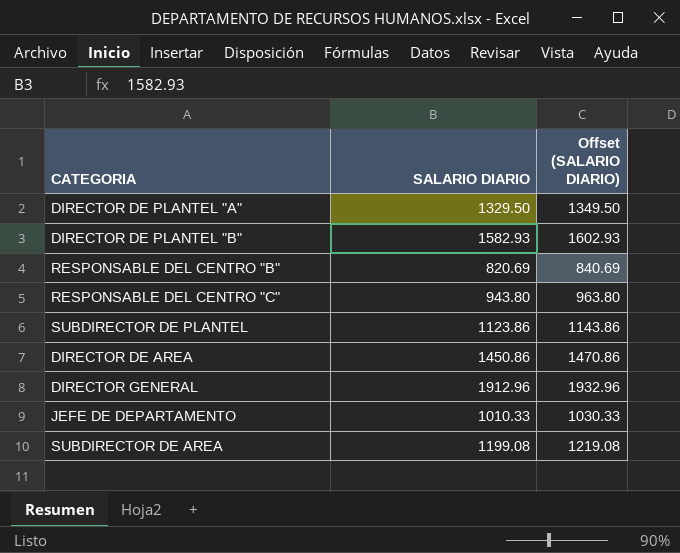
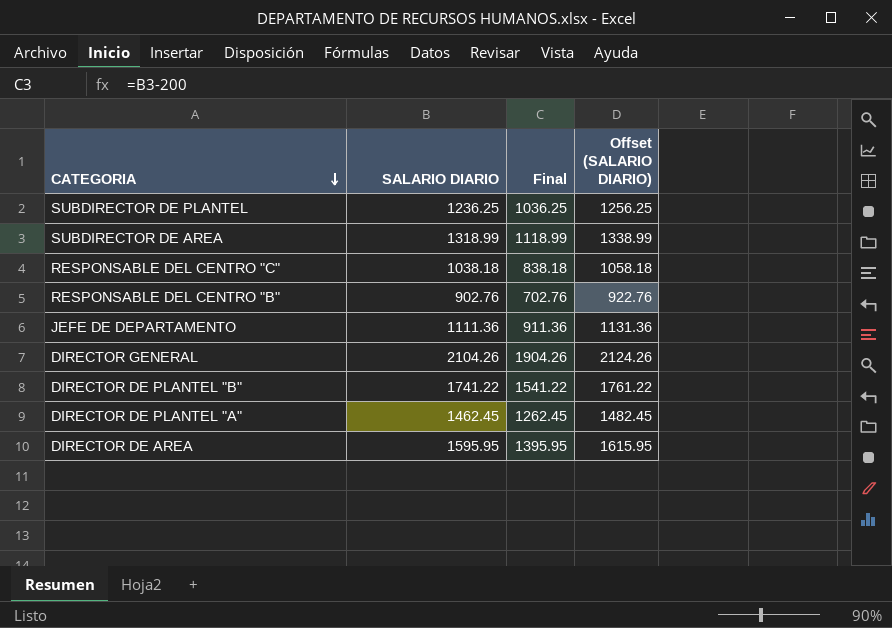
row order: none -> CATEGORIA descending
column Final | formula: none -> [SALARIO DIARIO] - 200
SUBDIRECTOR DE PLANTEL | SALARIO DIARIO: 1123.86 -> 1236.25
SUBDIRECTOR DE PLANTEL | Offset (SALARIO DIARIO): 1143.86 -> 1256.25
SUBDIRECTOR DE AREA | SALARIO DIARIO: 1199.08 -> 1318.99
SUBDIRECTOR DE AREA | Offset (SALARIO DIARIO): 1219.08 -> 1338.99
RESPONSABLE DEL CENTRO "C" | SALARIO DIARIO: 943.80 -> 1038.18
RESPONSABLE DEL CENTRO "C" | Offset (SALARIO DIARIO): 963.80 -> 1058.18
RESPONSABLE DEL CENTRO "B" | SALARIO DIARIO: 820.69 -> 902.76
RESPONSABLE DEL CENTRO "B" | Offset (SALARIO DIARIO): 840.69 -> 922.76
JEFE DE DEPARTAMENTO | SALARIO DIARIO: 1010.33 -> 1111.36
JEFE DE DEPARTAMENTO | Offset (SALARIO DIARIO): 1030.33 -> 1131.36
DIRECTOR GENERAL | SALARIO DIARIO: 1912.96 -> 2104.26
DIRECTOR GENERAL | Offset (SALARIO DIARIO): 1932.96 -> 2124.26
DIRECTOR DE PLANTEL "B" | SALARIO DIARIO: 1582.93 -> 1741.22
DIRECTOR DE PLANTEL "B" | Offset (SALARIO DIARIO): 1602.93 -> 1761.22
DIRECTOR DE PLANTEL "A" | SALARIO DIARIO: 1329.50 -> 1462.45
DIRECTOR DE PLANTEL "A" | Offset (SALARIO DIARIO): 1349.50 -> 1482.45
DIRECTOR DE AREA | SALARIO DIARIO: 1450.86 -> 1595.95
DIRECTOR DE AREA | Offset (SALARIO DIARIO): 1470.86 -> 1615.95

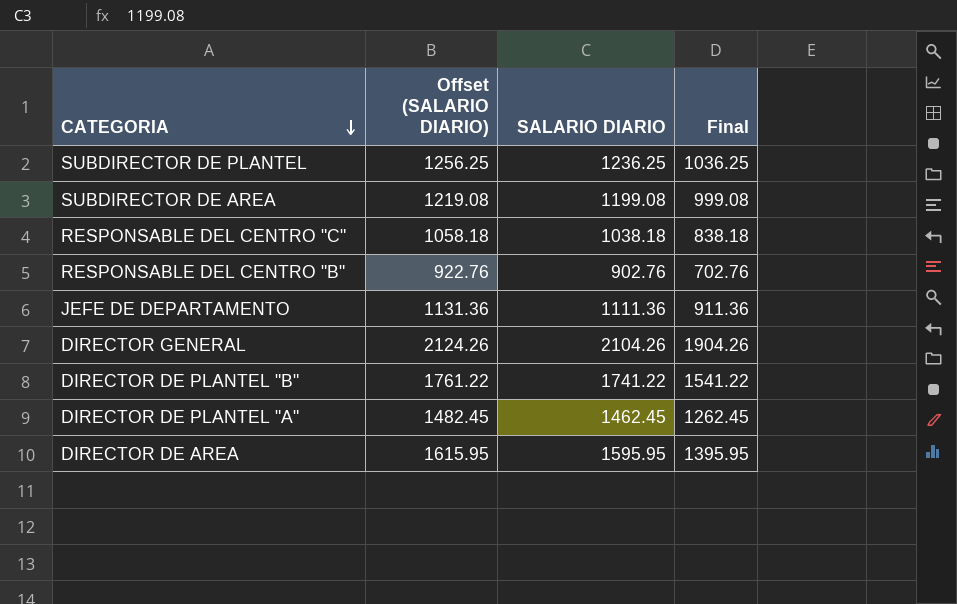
column Offset (SALARIO DIARIO) | position: 4 -> 2
SUBDIRECTOR DE AREA | Offset (SALARIO DIARIO): 1338.99 -> 1219.08
SUBDIRECTOR DE AREA | SALARIO DIARIO: 1318.99 -> 1199.08
SUBDIRECTOR DE AREA | Final: 1118.99 -> 999.08

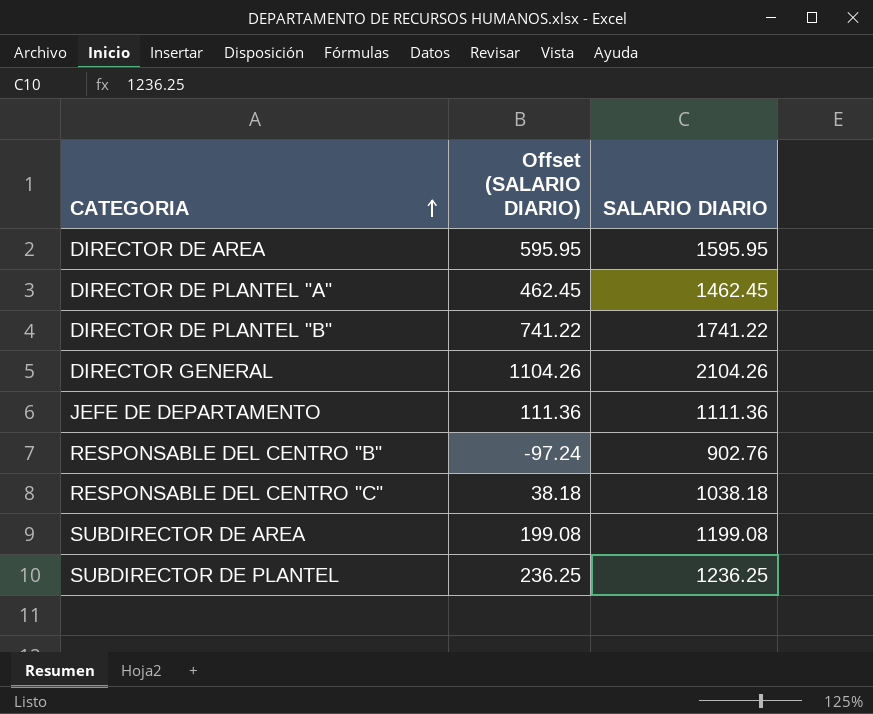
row order: CATEGORIA descending -> CATEGORIA ascending
column Final | formula: [SALARIO DIARIO] - 200 -> none
column Offset (SALARIO DIARIO) | formula: [SALARIO DIARIO] + 20 -> [SALARIO DIARIO] - 1000

